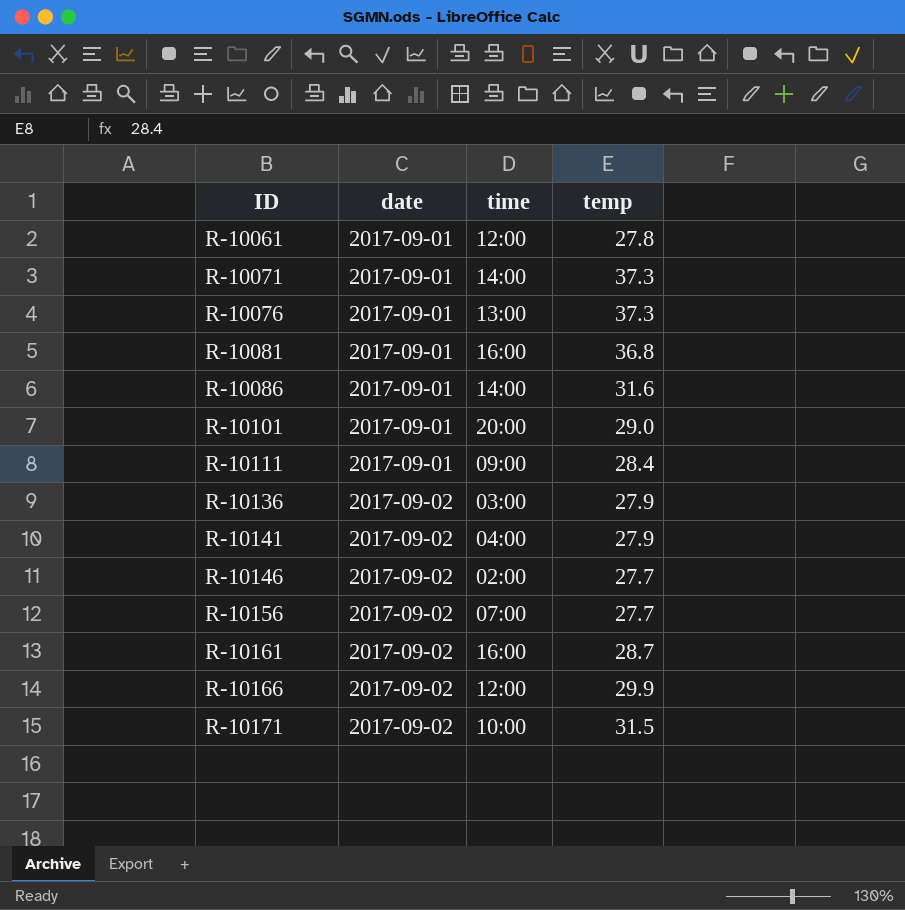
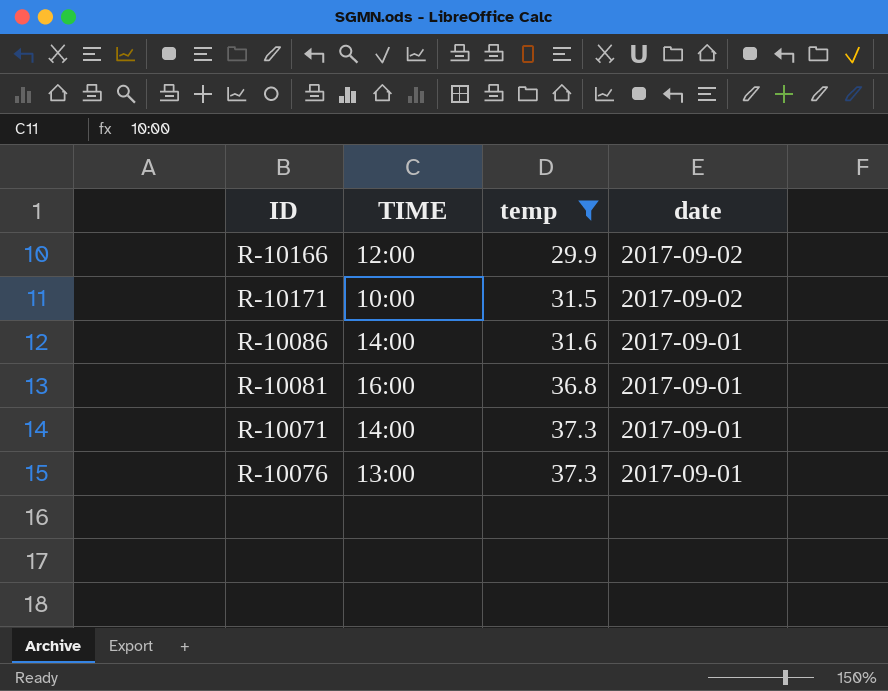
filter: none -> temp >= 29.9
row order: ID ascending -> temp ascending
column name: time -> TIME
column date | position: 2 -> 4

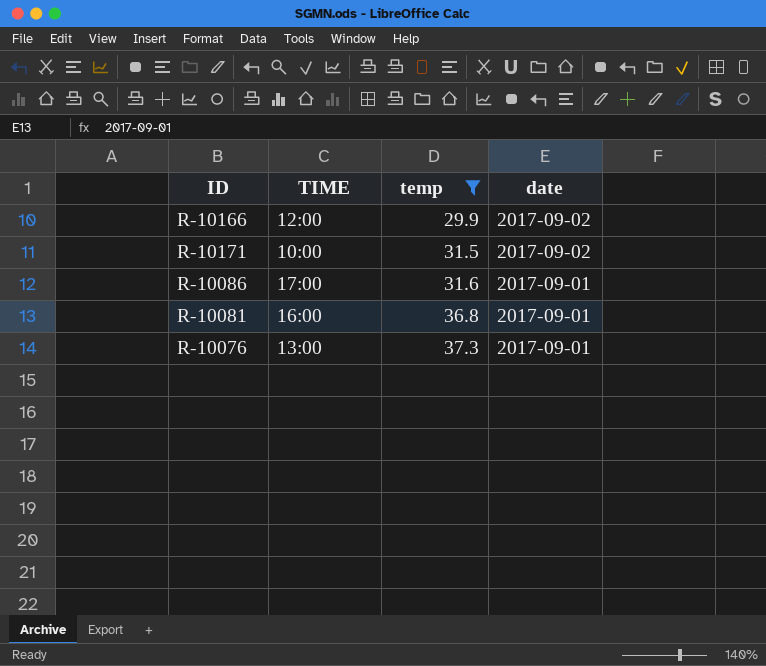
row R-10071: 14:00 | 37.3 | 2017-09-01 -> none
R-10086 | TIME: 14:00 -> 17:00

